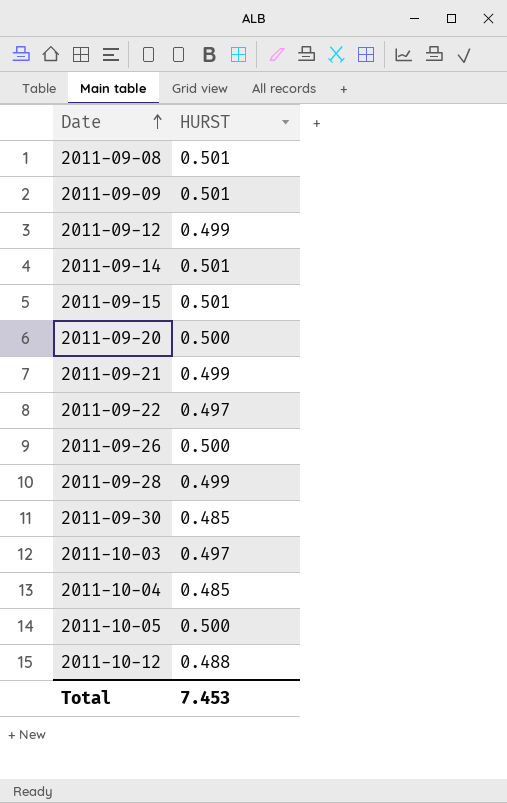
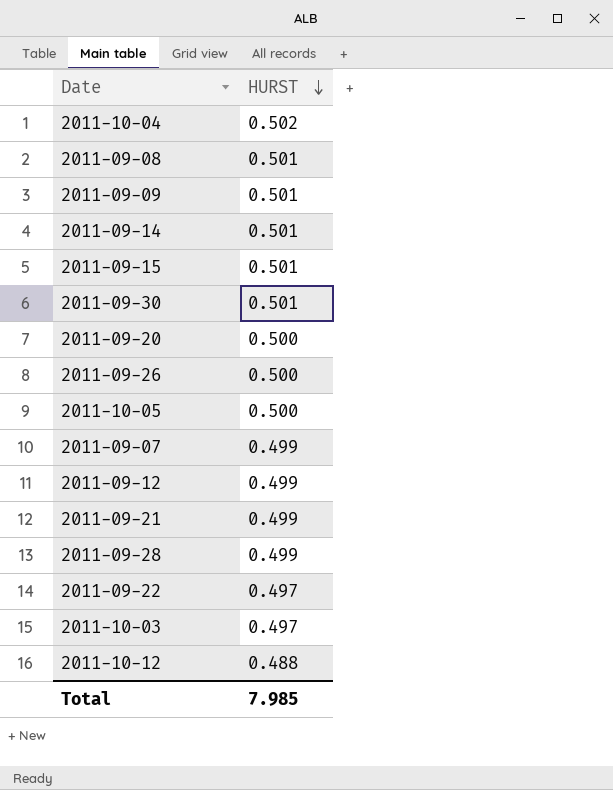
row order: Date ascending -> HURST descending
2011-10-04 | HURST: 0.485 -> 0.502
2011-09-30 | HURST: 0.485 -> 0.501
row 2011-09-07: none -> 0.499
Total | HURST: 7.453 -> 7.985

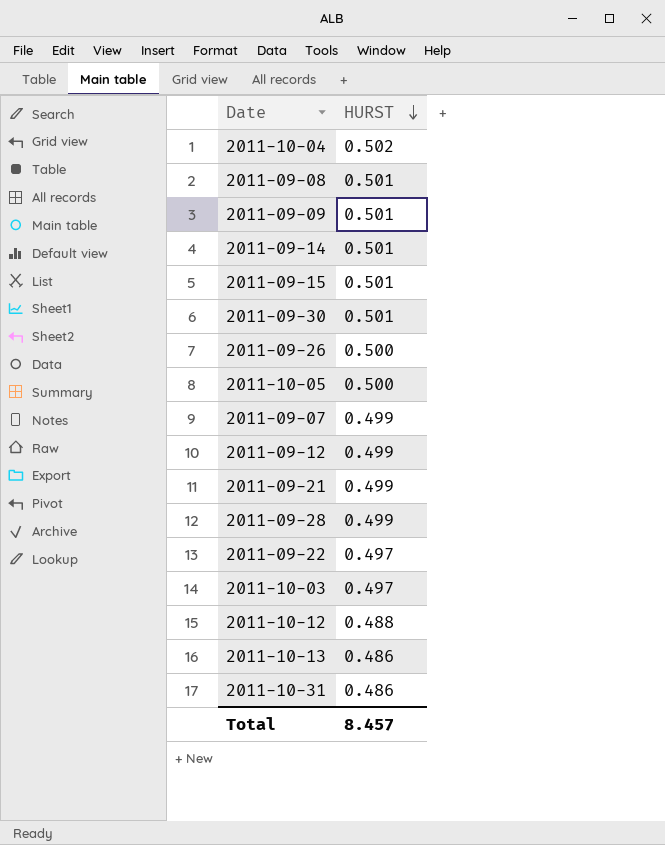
row 2011-09-20: 0.500 -> none
row 2011-10-13: none -> 0.486
row 2011-10-31: none -> 0.486
Total | HURST: 7.985 -> 8.457

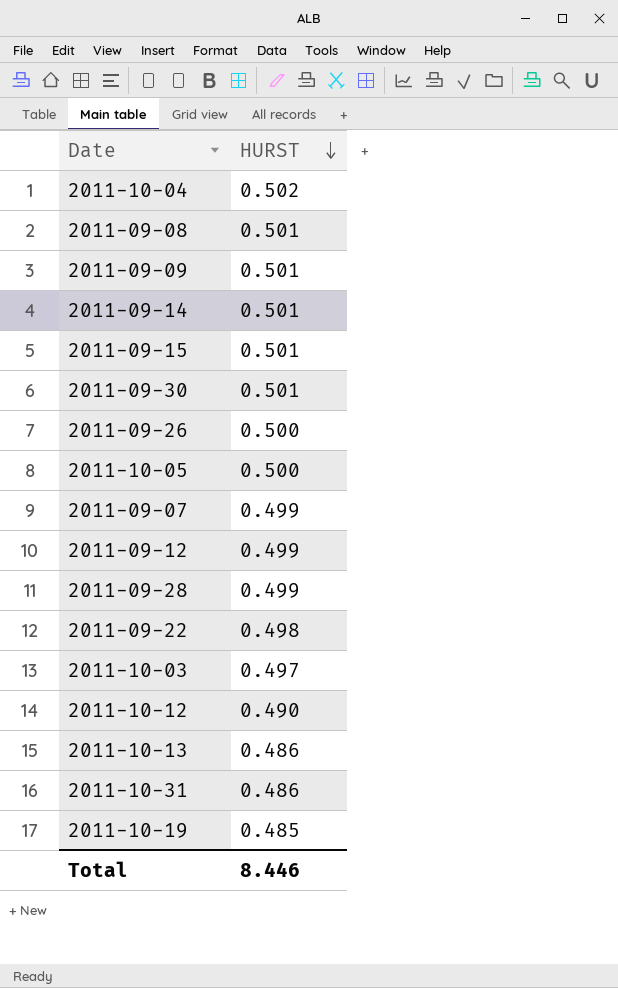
row 2011-09-21: 0.499 -> none
2011-09-22 | HURST: 0.497 -> 0.498
2011-10-12 | HURST: 0.488 -> 0.490
row 2011-10-19: none -> 0.485
Total | HURST: 8.457 -> 8.446

